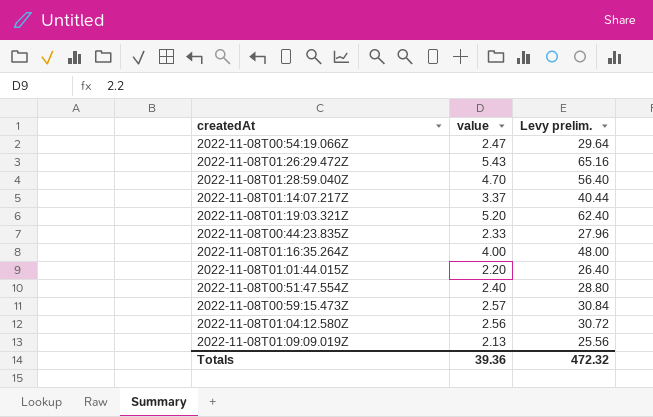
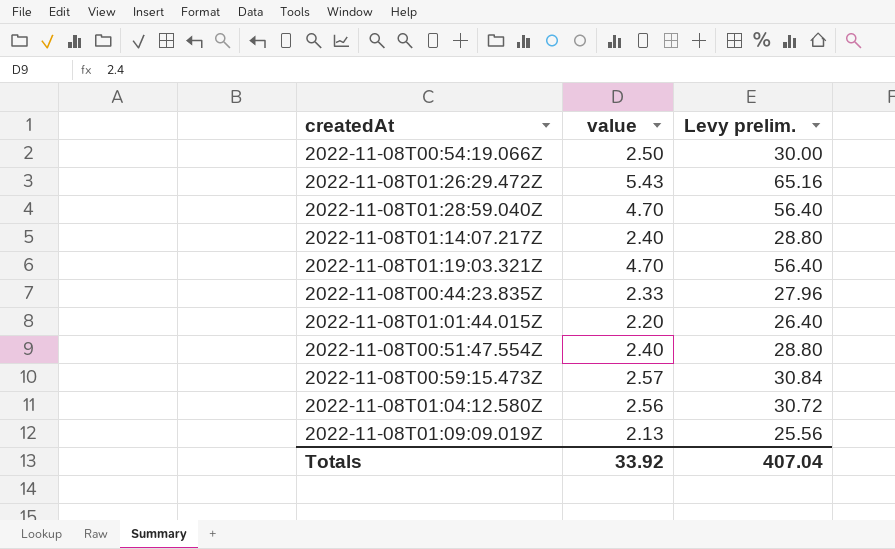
row 2022-11-08T01:16:35.264Z: 4.00 | 48.00 -> none
2022-11-08T00:54:19.066Z | value: 2.47 -> 2.50
2022-11-08T00:54:19.066Z | Levy prelim.: 29.64 -> 30.00
2022-11-08T01:14:07.217Z | value: 3.37 -> 2.40
2022-11-08T01:14:07.217Z | Levy prelim.: 40.44 -> 28.80
2022-11-08T01:19:03.321Z | value: 5.20 -> 4.70
2022-11-08T01:19:03.321Z | Levy prelim.: 62.40 -> 56.40
Totals | value: 39.36 -> 33.92
Totals | Levy prelim.: 472.32 -> 407.04

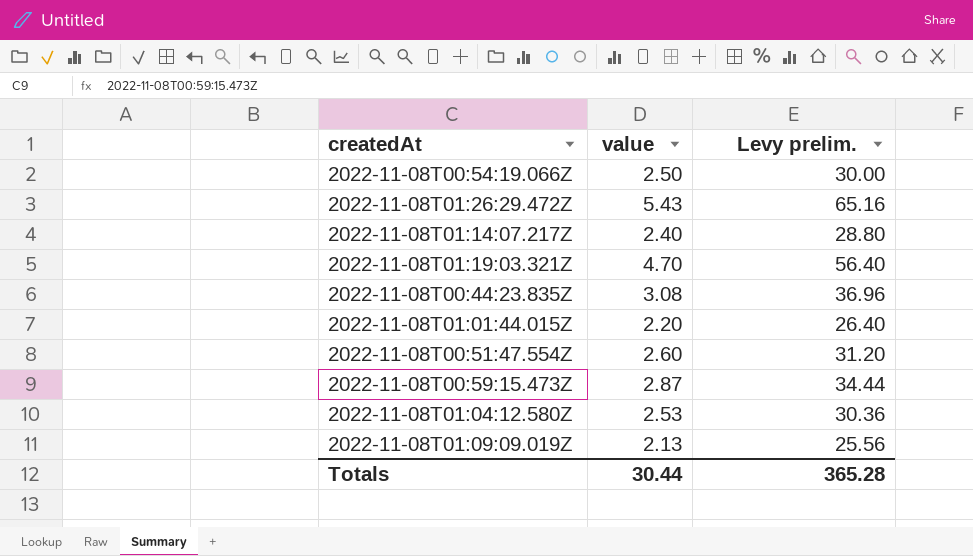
row 2022-11-08T01:28:59.040Z: 4.70 | 56.40 -> none
2022-11-08T00:44:23.835Z | value: 2.33 -> 3.08
2022-11-08T00:44:23.835Z | Levy prelim.: 27.96 -> 36.96
2022-11-08T00:51:47.554Z | value: 2.40 -> 2.60
2022-11-08T00:51:47.554Z | Levy prelim.: 28.80 -> 31.20
2022-11-08T00:59:15.473Z | value: 2.57 -> 2.87
2022-11-08T00:59:15.473Z | Levy prelim.: 30.84 -> 34.44
2022-11-08T01:04:12.580Z | value: 2.56 -> 2.53
2022-11-08T01:04:12.580Z | Levy prelim.: 30.72 -> 30.36
Totals | value: 33.92 -> 30.44
Totals | Levy prelim.: 407.04 -> 365.28

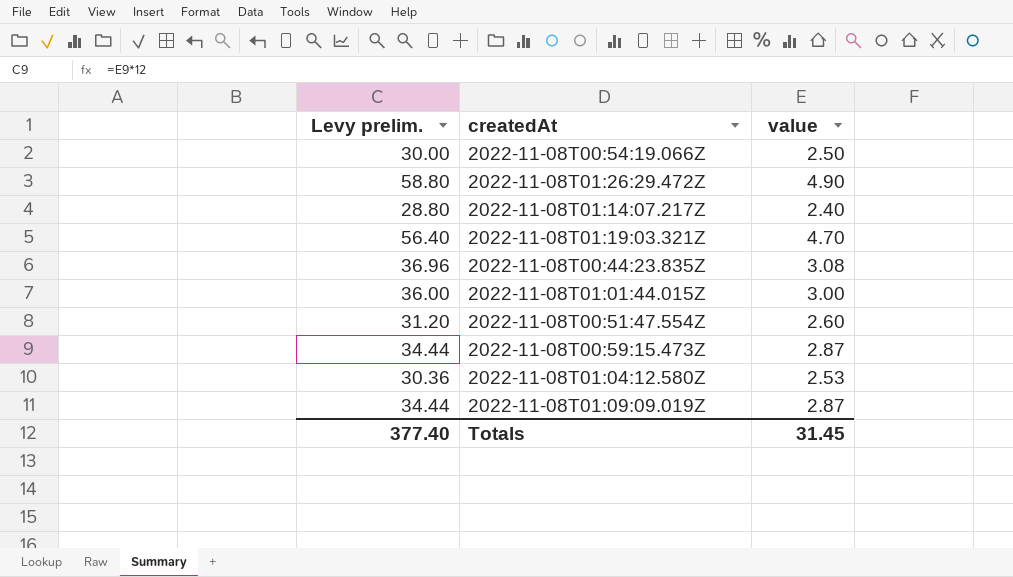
column Levy prelim. | position: 3 -> 1
2022-11-08T01:26:29.472Z | Levy prelim.: 65.16 -> 58.80
2022-11-08T01:26:29.472Z | value: 5.43 -> 4.90
2022-11-08T01:01:44.015Z | Levy prelim.: 26.40 -> 36.00
2022-11-08T01:01:44.015Z | value: 2.20 -> 3.00
2022-11-08T01:09:09.019Z | Levy prelim.: 25.56 -> 34.44
2022-11-08T01:09:09.019Z | value: 2.13 -> 2.87
Totals | Levy prelim.: 365.28 -> 377.40
Totals | value: 30.44 -> 31.45

